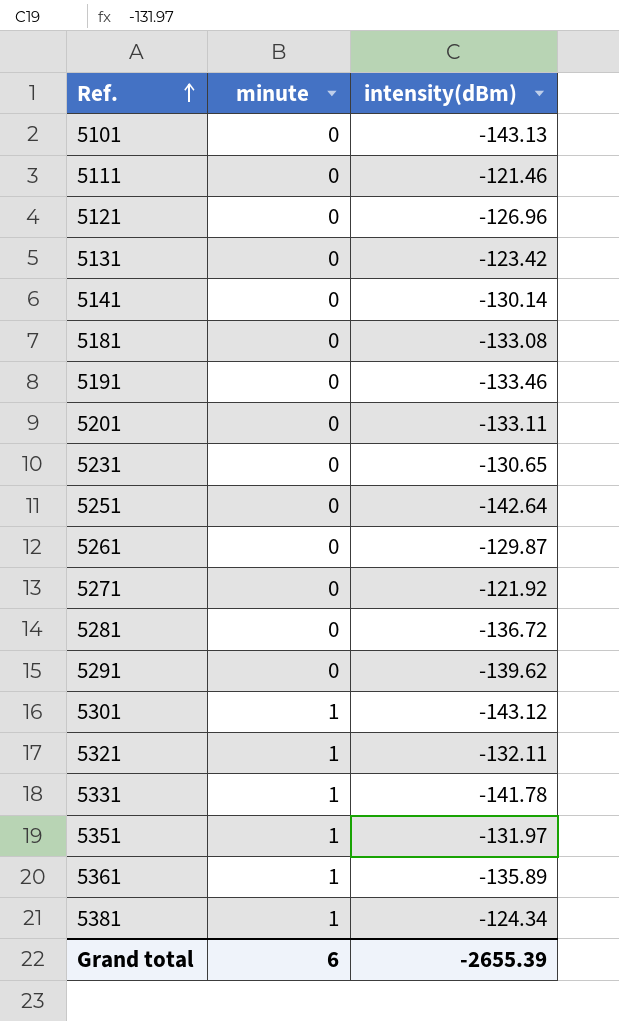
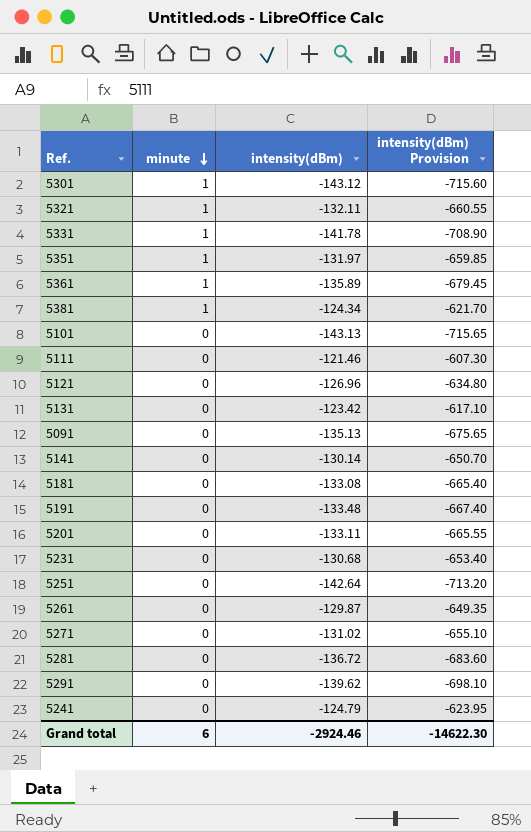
row order: Ref. ascending -> minute descending
column intensity(dBm) Provision | formula: none -> [intensity(dBm)] * 5
row 5091: none -> 0 | -135.13 | -675.65
5191 | intensity(dBm): -133.46 -> -133.48
5231 | intensity(dBm): -130.65 -> -130.68
5271 | intensity(dBm): -121.92 -> -131.02
row 5241: none -> 0 | -124.79 | -623.95
Grand total | intensity(dBm): -2655.39 -> -2924.46

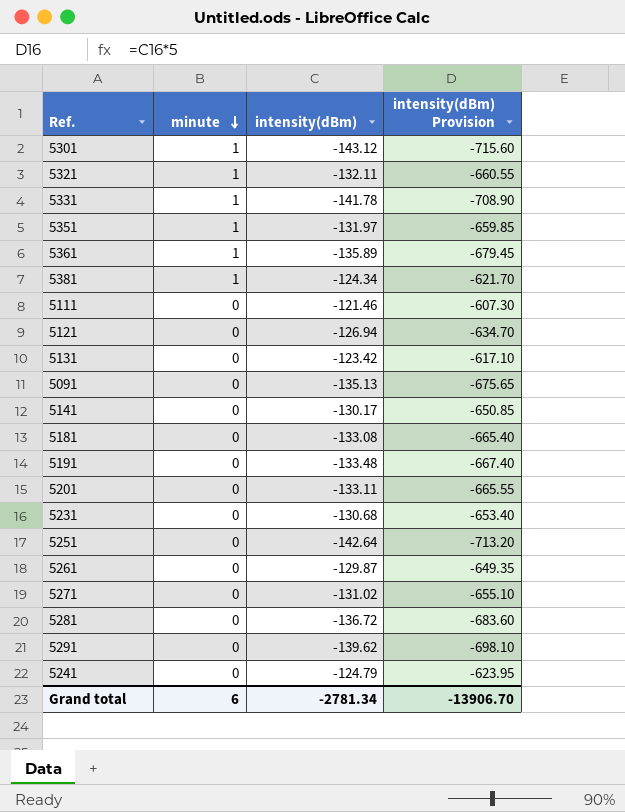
row 5101: 0 | -143.13 | -715.65 -> none
5121 | intensity(dBm): -126.96 -> -126.94
5121 | intensity(dBm) Provision: -634.80 -> -634.70
5141 | intensity(dBm): -130.14 -> -130.17
5141 | intensity(dBm) Provision: -650.70 -> -650.85
Grand total | intensity(dBm): -2924.46 -> -2781.34
Grand total | intensity(dBm) Provision: -14622.30 -> -13906.70

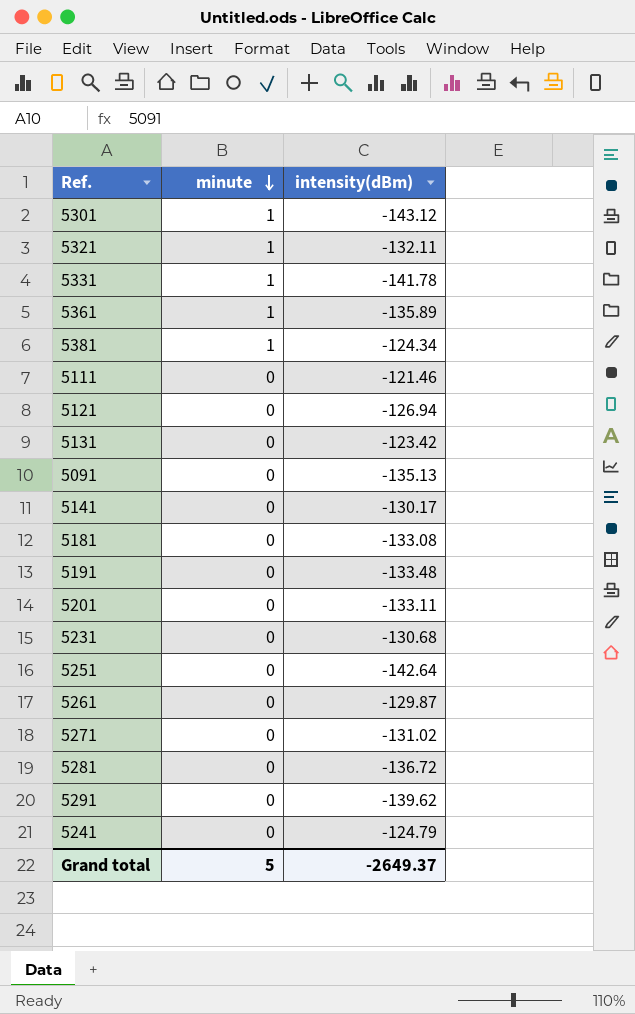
column intensity(dBm) Provision | formula: [intensity(dBm)] * 5 -> none
row 5351: 1 | -131.97 | -659.85 -> none
Grand total | minute: 6 -> 5
Grand total | intensity(dBm): -2781.34 -> -2649.37

